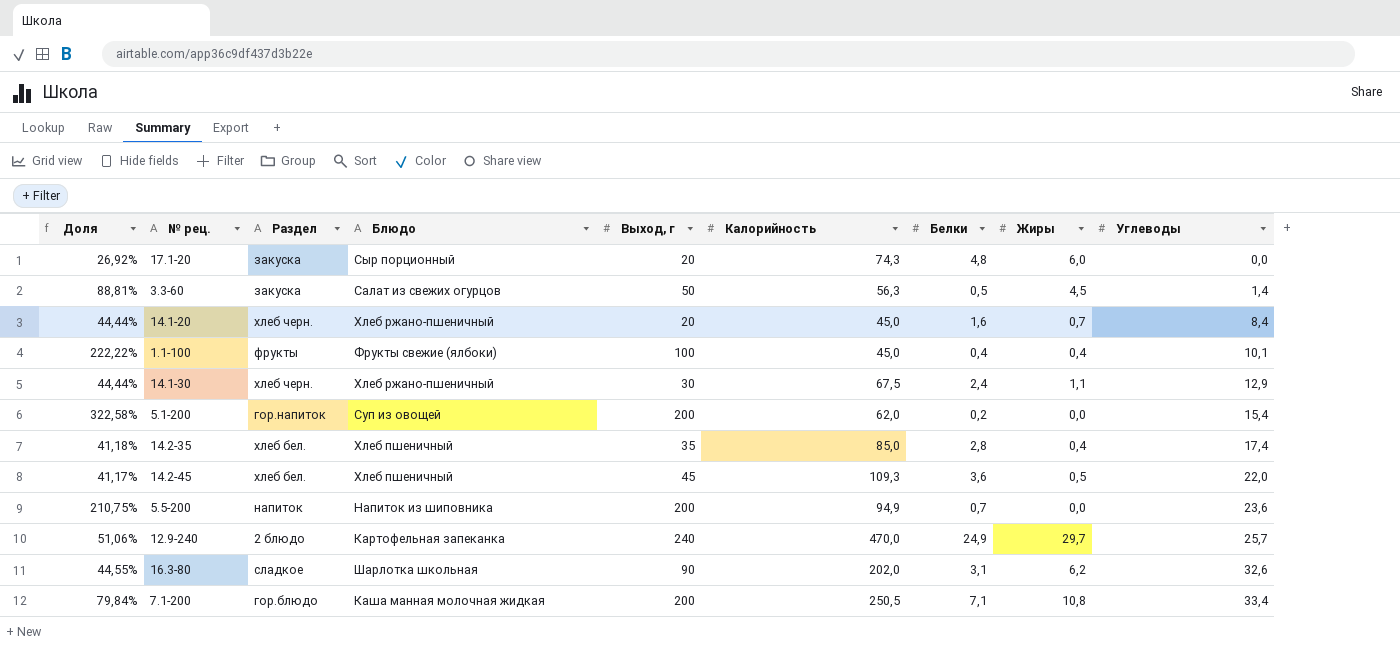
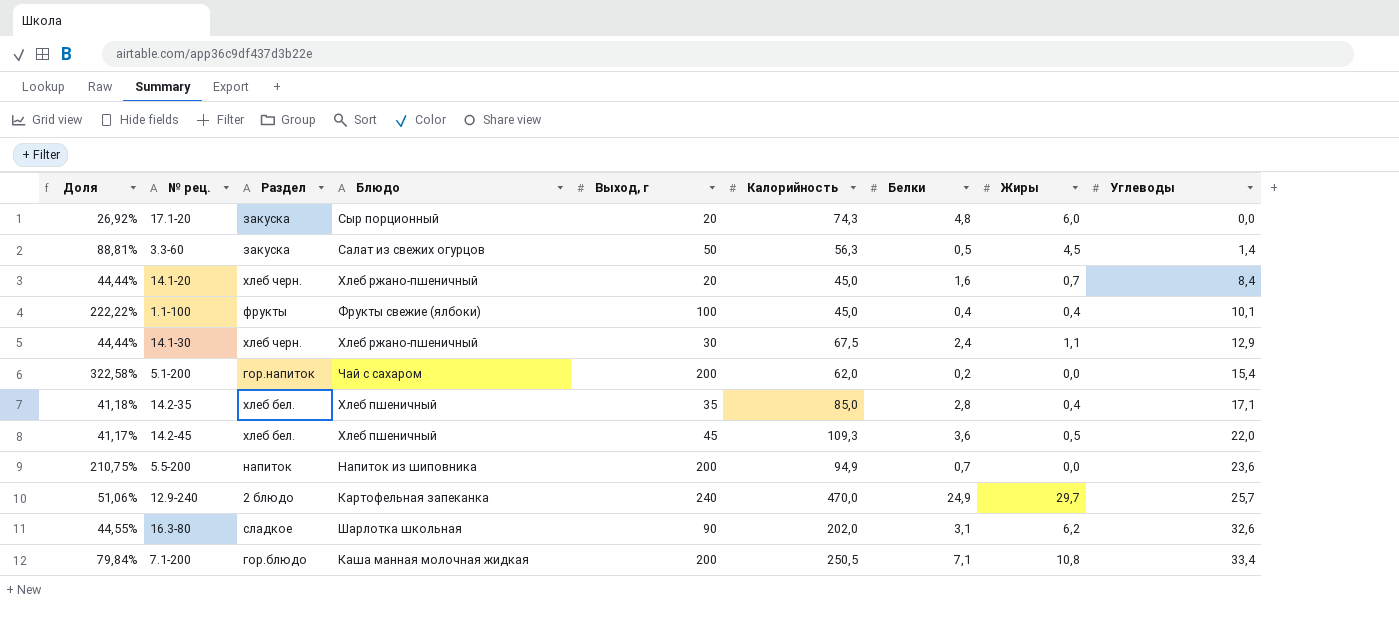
5.1-200 | Блюдо: Суп из овощей -> Чай с сахаром
14.2-35 | Углеводы: 17,4 -> 17,1

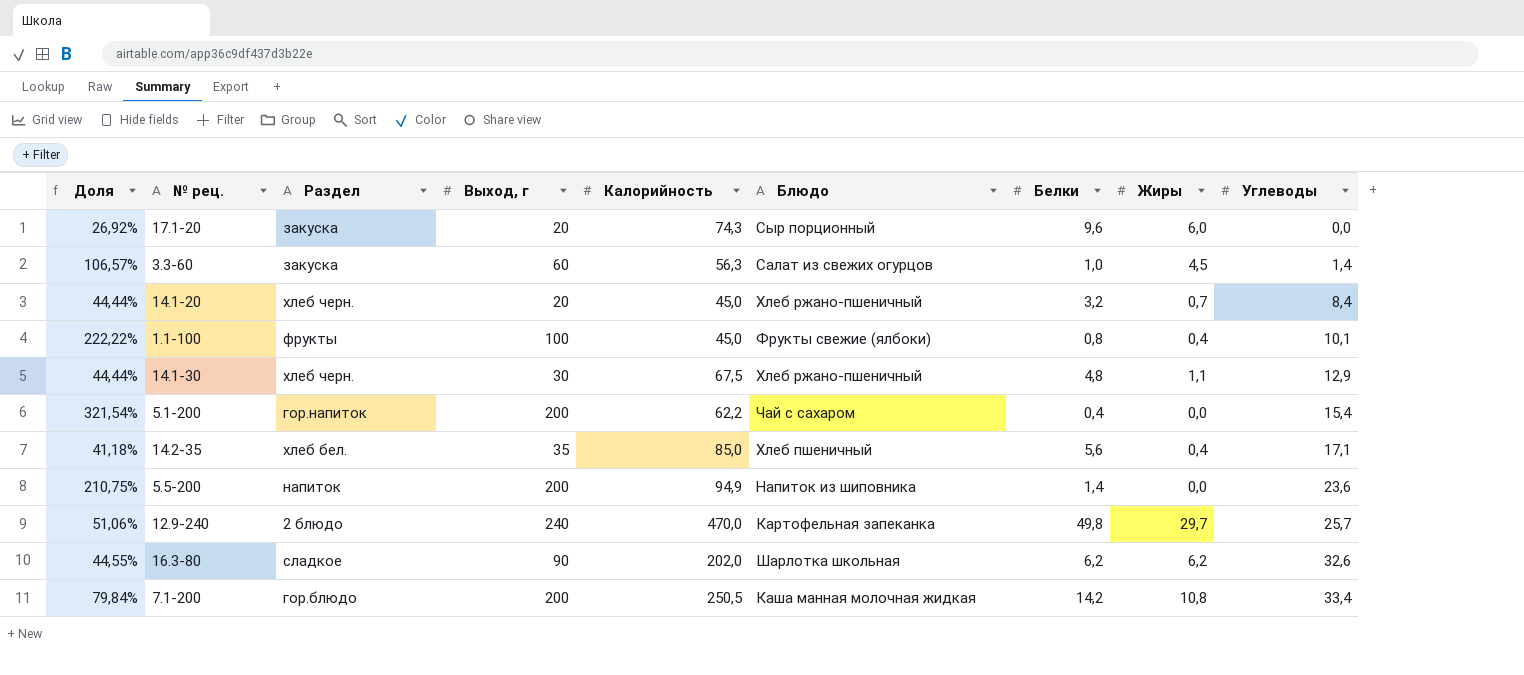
column Блюдо | position: 4 -> 6
row 14.2-45: 41,17% | хлеб бел. | Хлеб пшеничный | 45 | 109,3 | 3,6 | 0,5 | 22,0 -> none
17.1-20 | Белки: 4,8 -> 9,6
3.3-60 | Доля: 88,81% -> 106,57%
3.3-60 | Выход, г: 50 -> 60
3.3-60 | Белки: 0,5 -> 1,0
14.1-20 | Белки: 1,6 -> 3,2
1.1-100 | Белки: 0,4 -> 0,8
14.1-30 | Белки: 2,4 -> 4,8
5.1-200 | Доля: 322,58% -> 321,54%
5.1-200 | Калорийность: 62,0 -> 62,2
5.1-200 | Белки: 0,2 -> 0,4
14.2-35 | Белки: 2,8 -> 5,6
5.5-200 | Белки: 0,7 -> 1,4
12.9-240 | Белки: 24,9 -> 49,8
16.3-80 | Белки: 3,1 -> 6,2
7.1-200 | Белки: 7,1 -> 14,2

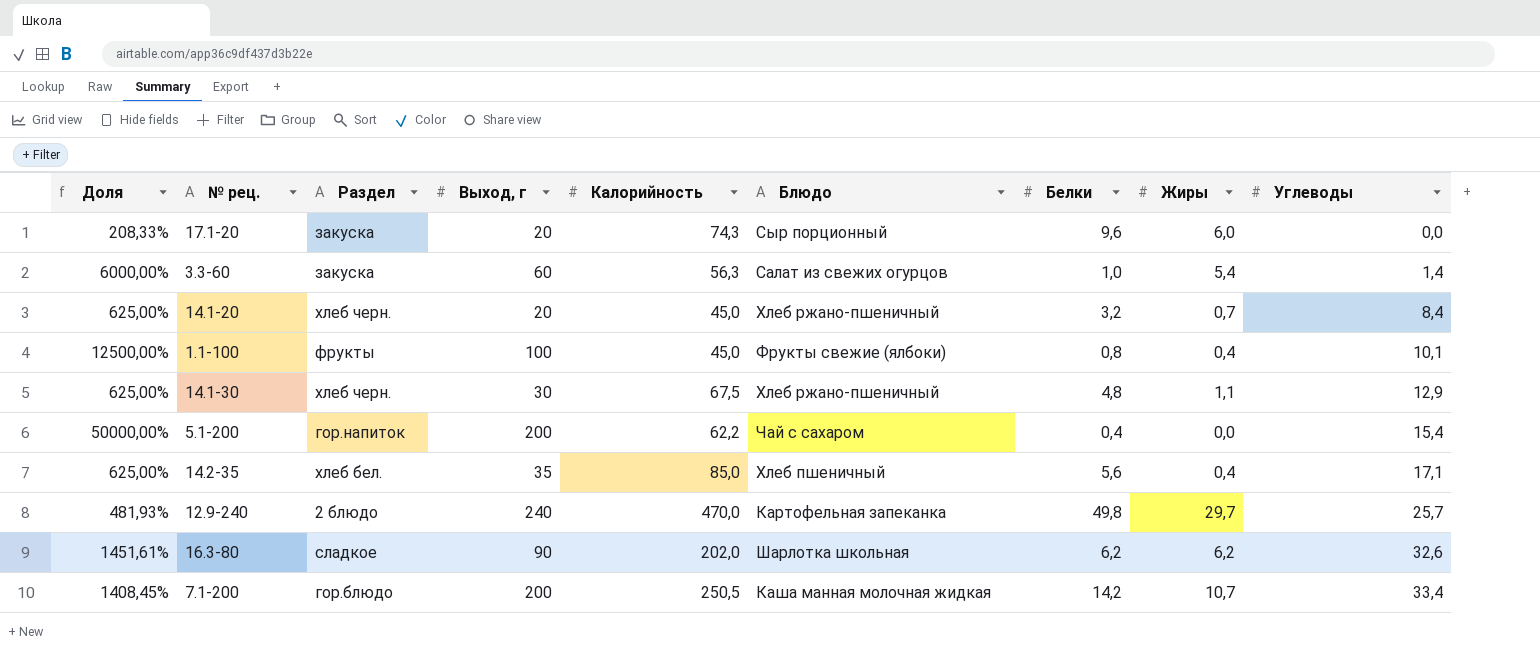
column Доля | formula: [Выход, г] / [Калорийность] -> [Выход, г] / [Белки]
row 5.5-200: 210,75% | напиток | 200 | 94,9 | Напиток из шиповника | 1,4 | 0,0 | 23,6 -> none
3.3-60 | Жиры: 4,5 -> 5,4
7.1-200 | Жиры: 10,8 -> 10,7

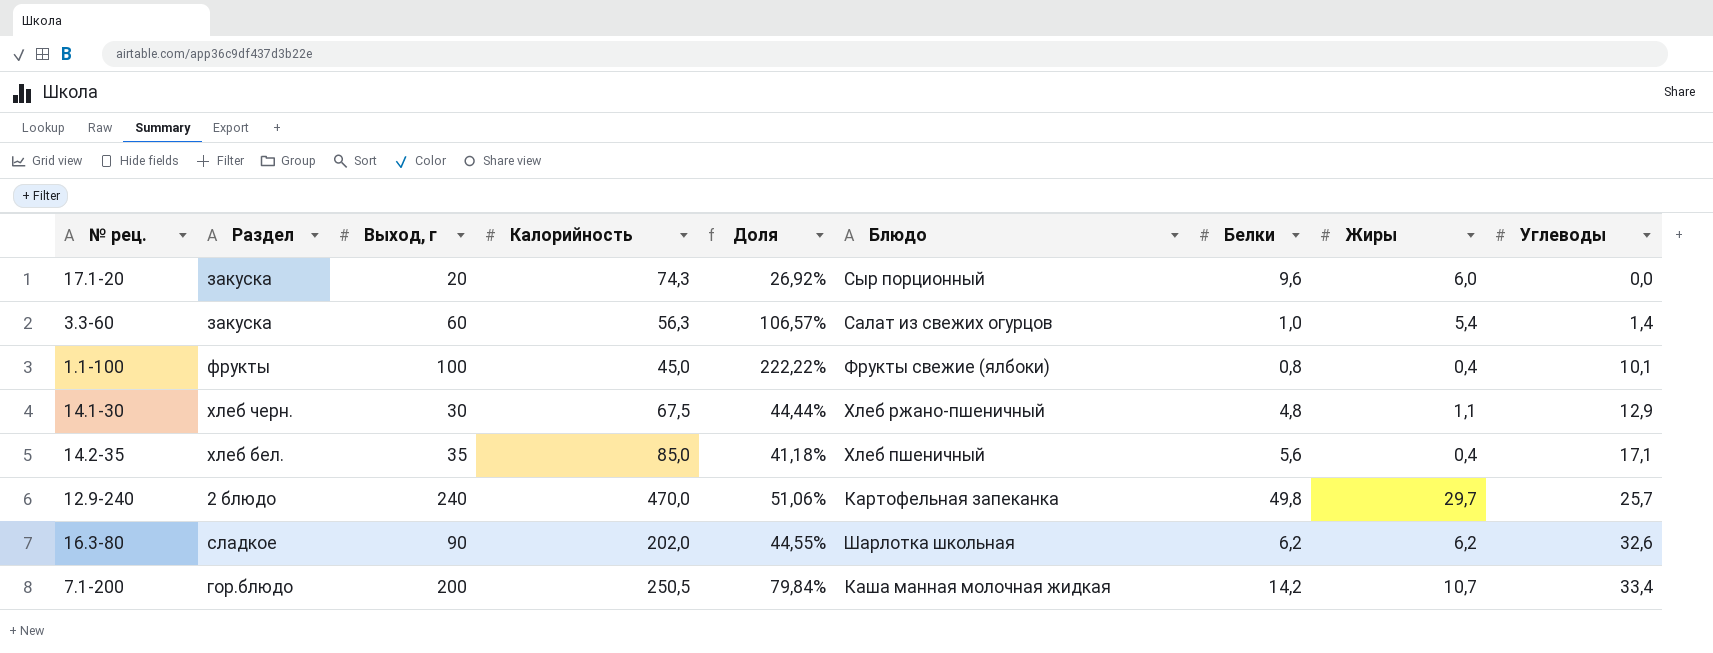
column Доля | formula: [Выход, г] / [Белки] -> [Выход, г] / [Калорийность]
column Доля | position: 1 -> 5
row 14.1-20: 625,00% | хлеб черн. | 20 | 45,0 | Хлеб ржано-пшеничный | 3,2 | 0,7 | 8,4 -> none
row 5.1-200: 50000,00% | гор.напиток | 200 | 62,2 | Чай с сахаром | 0,4 | 0,0 | 15,4 -> none

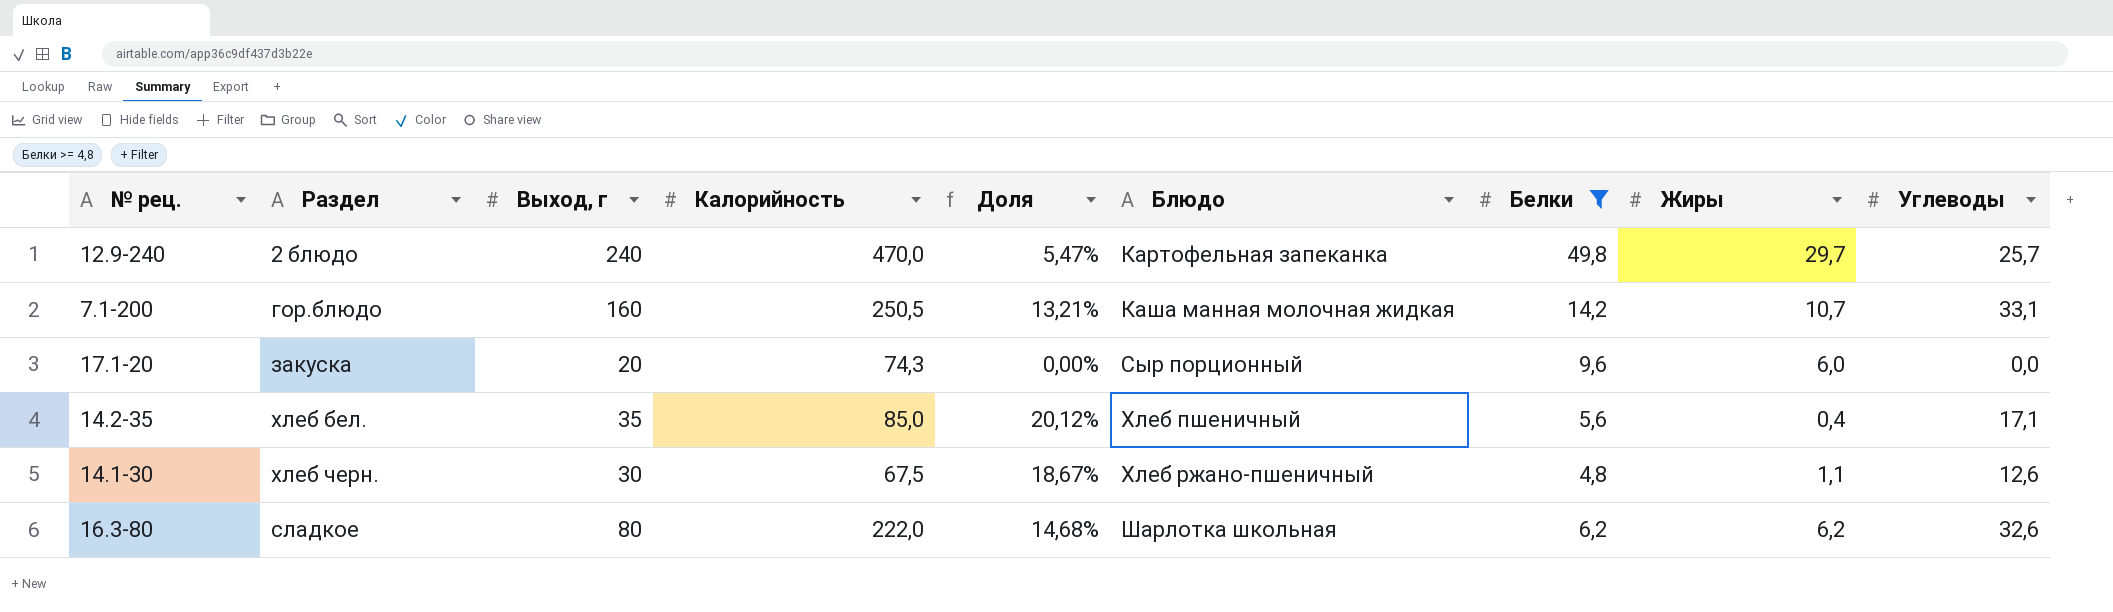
filter: none -> Белки >= 4,8
row order: Углеводы ascending -> Блюдо ascending
column Доля | formula: [Выход, г] / [Калорийность] -> [Углеводы] / [Калорийность]
7.1-200 | Выход, г: 200 -> 160
7.1-200 | Углеводы: 33,4 -> 33,1
14.1-30 | Углеводы: 12,9 -> 12,6
16.3-80 | Выход, г: 90 -> 80
16.3-80 | Калорийность: 202,0 -> 222,0

